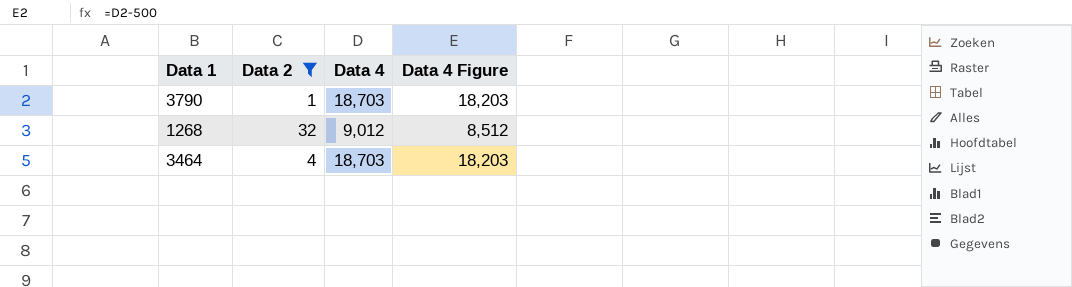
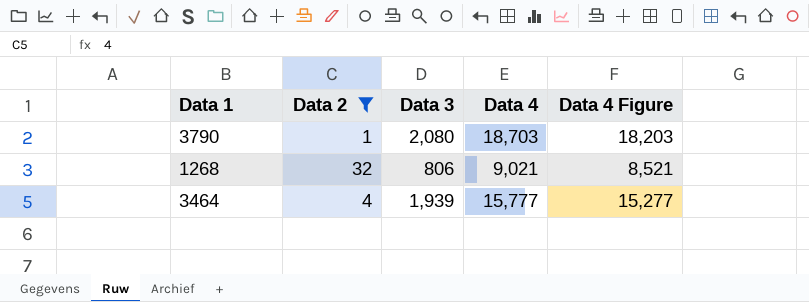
column Data 3 | position: none -> 3
1268 | Data 4: 9,012 -> 9,021
1268 | Data 4 Figure: 8,512 -> 8,521
3464 | Data 4: 18,703 -> 15,777
3464 | Data 4 Figure: 18,203 -> 15,277

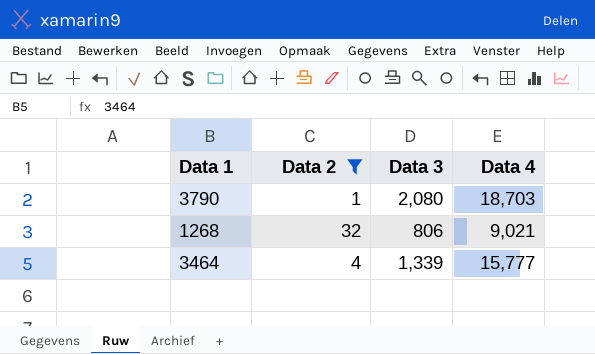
column Data 4 Figure | formula: [Data 4] - 500 -> none
3464 | Data 3: 1,939 -> 1,339

